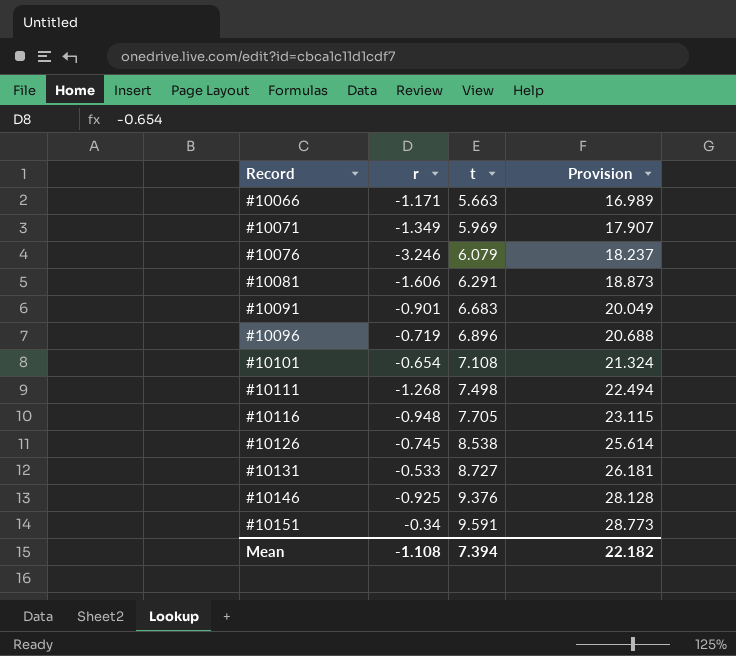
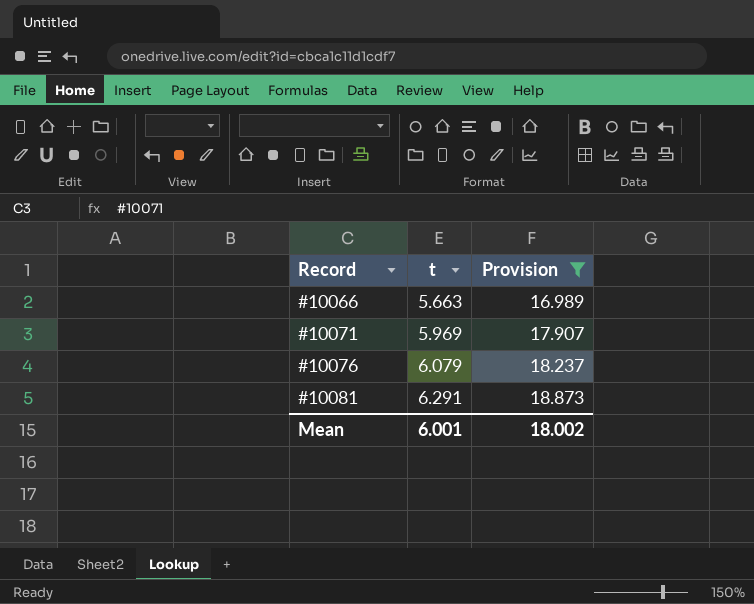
filter: none -> Provision <= 18.873
column r | position: 2 -> none
Mean | t: 7.394 -> 6.001
Mean | Provision: 22.182 -> 18.002

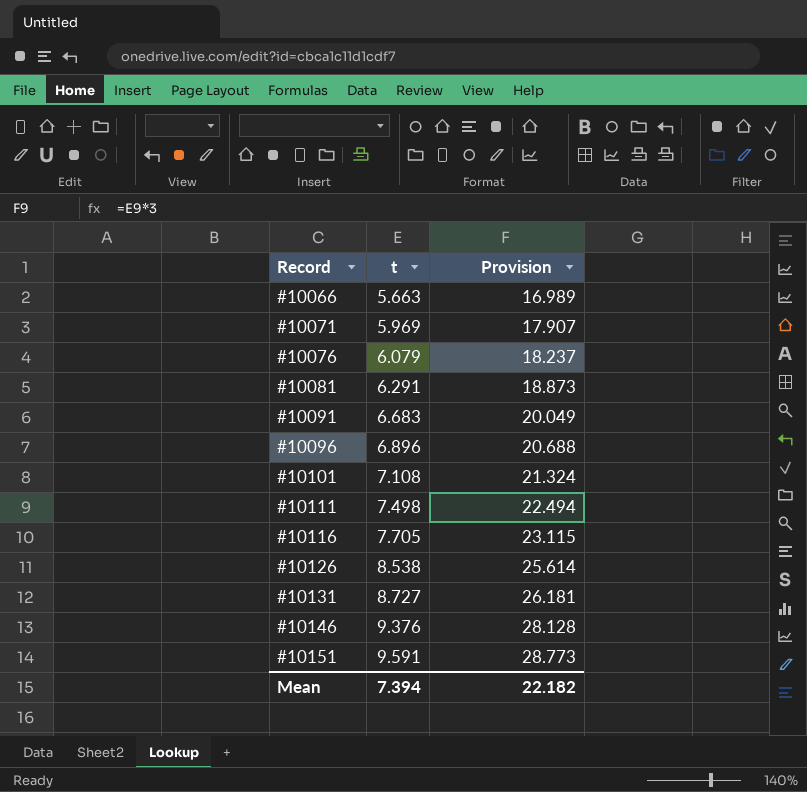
filter: Provision <= 18.873 -> none
Mean | t: 6.001 -> 7.394
Mean | Provision: 18.002 -> 22.182

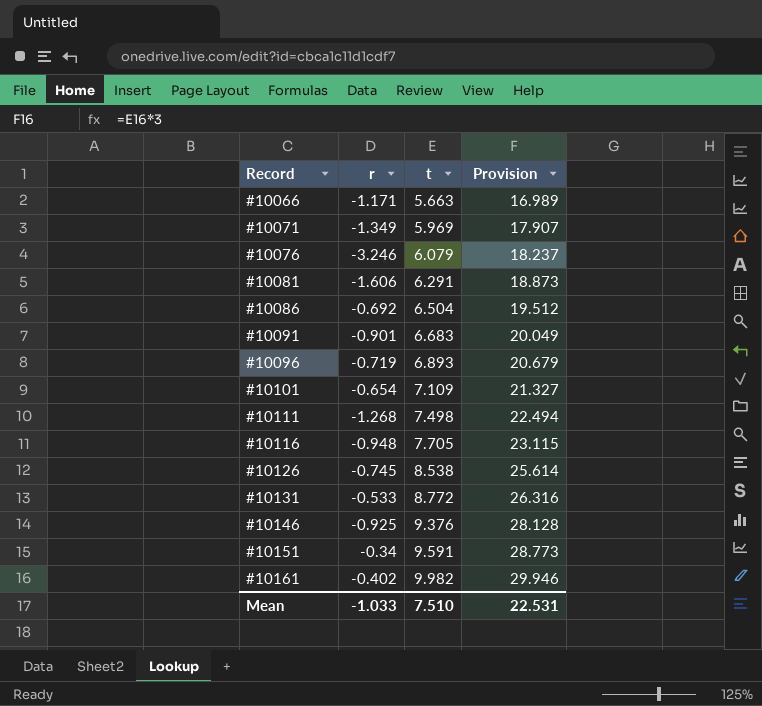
column r | position: none -> 2
row #10086: none -> -0.692 | 6.504 | 19.512
#10096 | t: 6.896 -> 6.893
#10096 | Provision: 20.688 -> 20.679
#10101 | t: 7.108 -> 7.109
#10101 | Provision: 21.324 -> 21.327
#10131 | t: 8.727 -> 8.772
#10131 | Provision: 26.181 -> 26.316
row #10161: none -> -0.402 | 9.982 | 29.946
Mean | t: 7.394 -> 7.510
Mean | Provision: 22.182 -> 22.531

